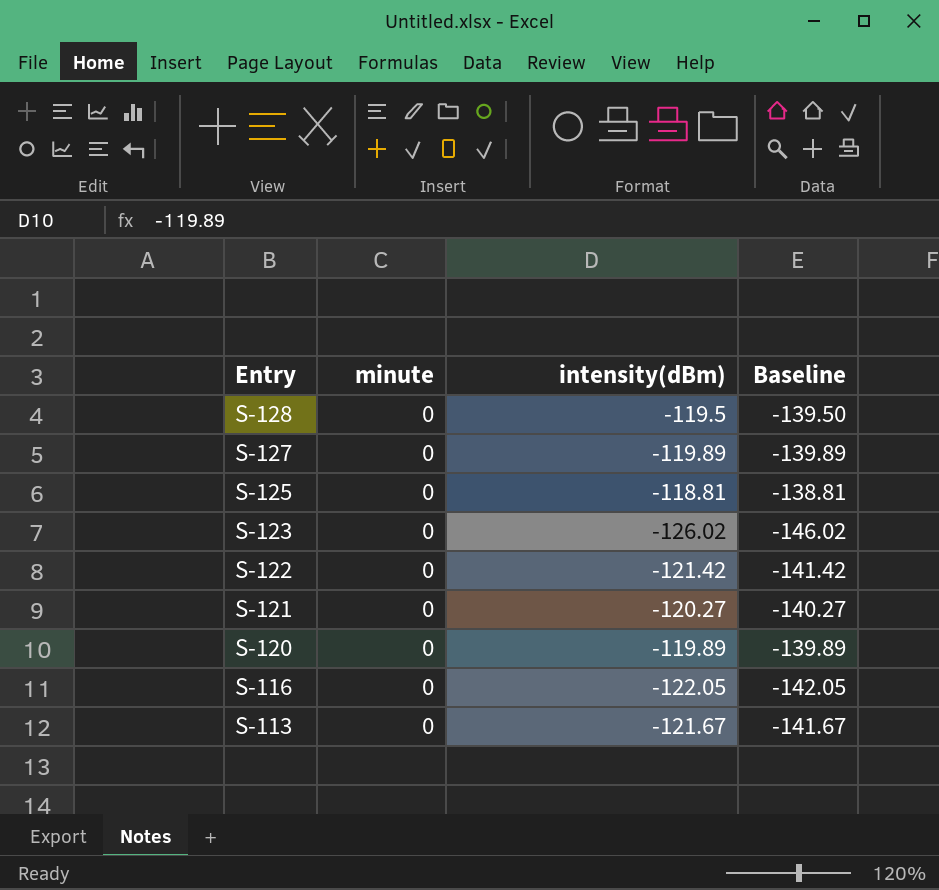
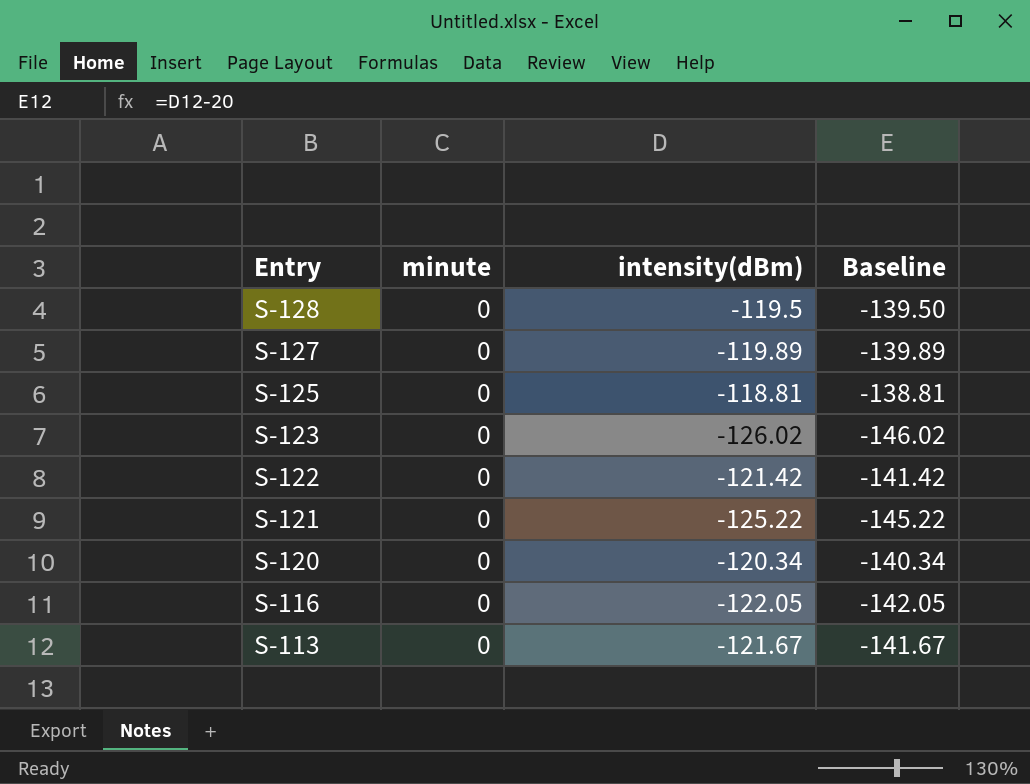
S-121 | intensity(dBm): -120.27 -> -125.22
S-121 | Baseline: -140.27 -> -145.22
S-120 | intensity(dBm): -119.89 -> -120.34
S-120 | Baseline: -139.89 -> -140.34

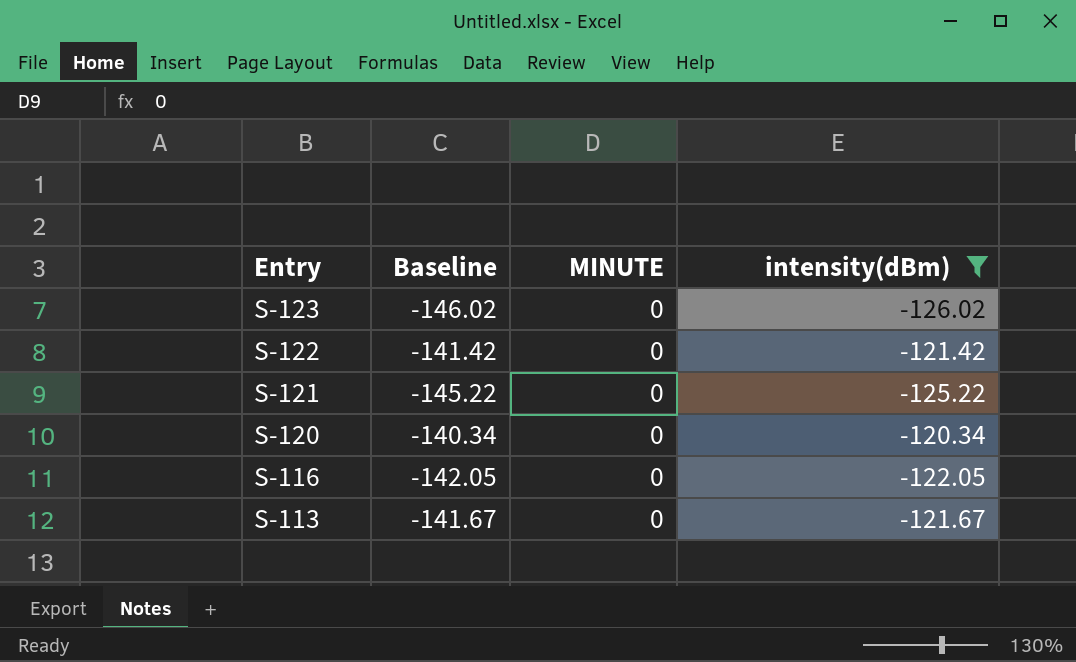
filter: none -> intensity(dBm) <= -120.34
column Baseline | position: 4 -> 2
column name: minute -> MINUTE

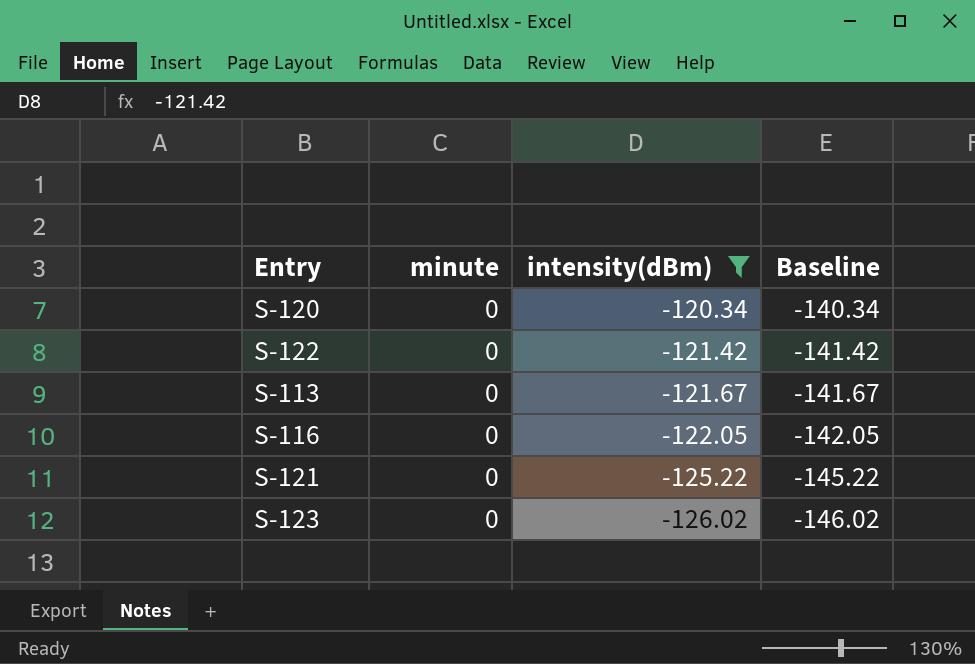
row order: Entry descending -> intensity(dBm) descending
column name: MINUTE -> minute
column Baseline | position: 2 -> 4

